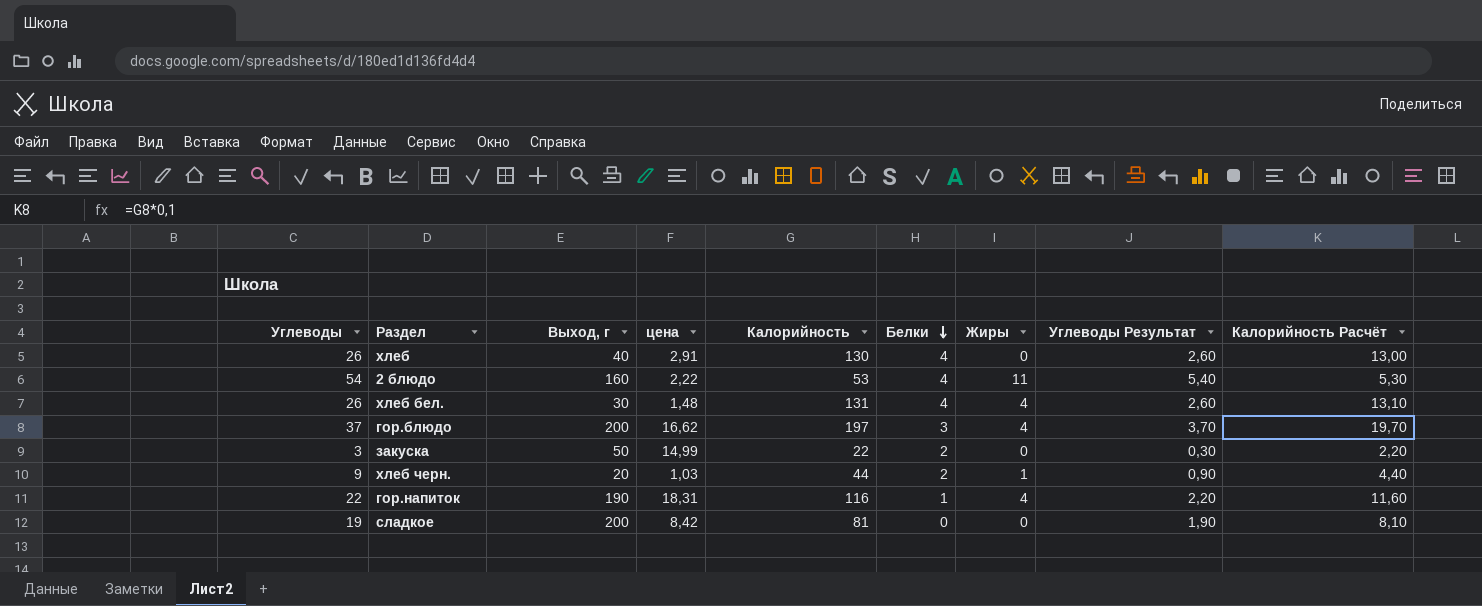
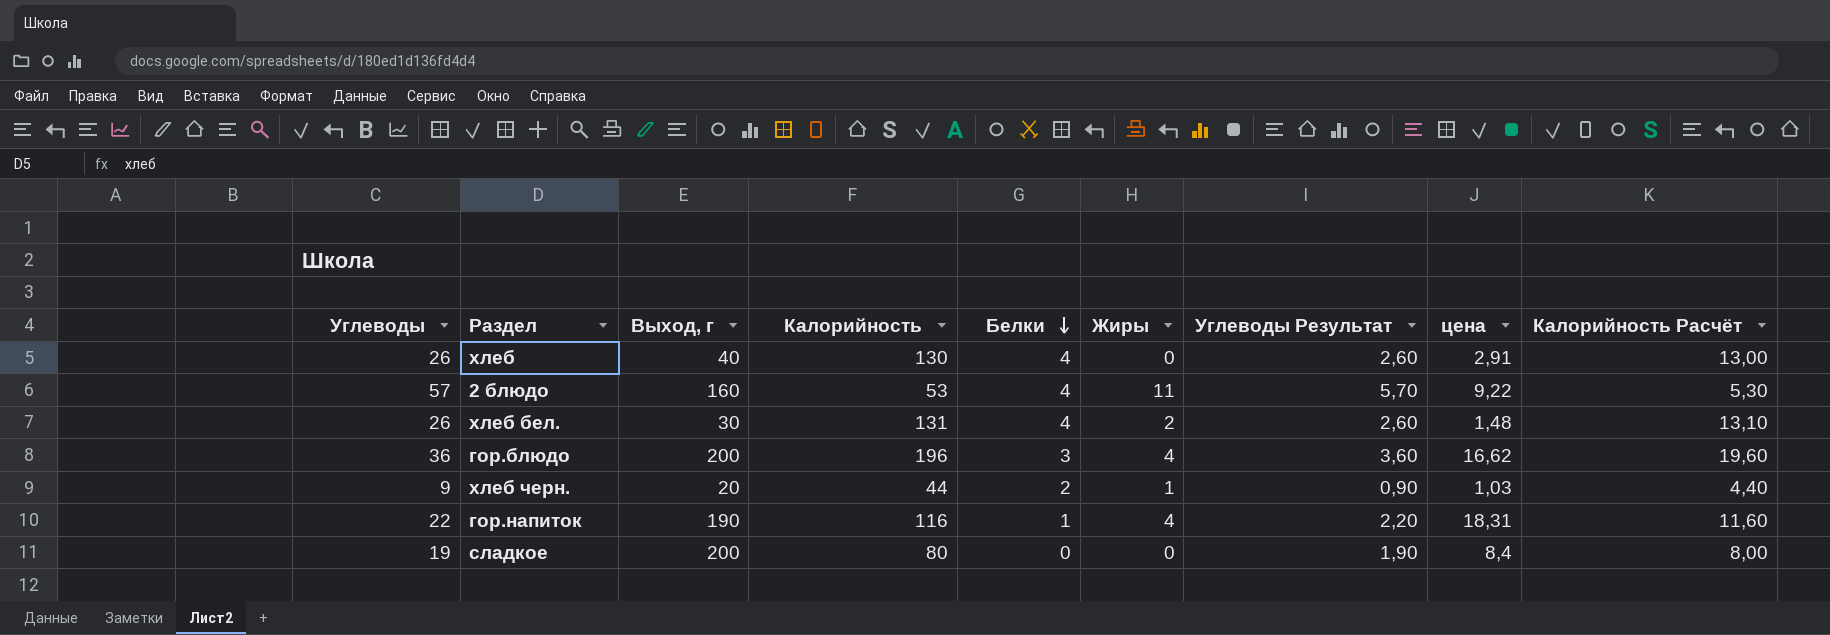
column цена | position: 4 -> 8
row закуска: 3 | 50 | 14,99 | 22 | 2 | 0 | 0,30 | 2,20 -> none
2 блюдо | Углеводы: 54 -> 57
2 блюдо | Углеводы Результат: 5,40 -> 5,70
2 блюдо | цена: 2,22 -> 9,22
хлеб бел. | Жиры: 4 -> 2
гор.блюдо | Углеводы: 37 -> 36
гор.блюдо | Калорийность: 197 -> 196
гор.блюдо | Углеводы Результат: 3,70 -> 3,60
гор.блюдо | Калорийность Расчёт: 19,70 -> 19,60
сладкое | Калорийность: 81 -> 80
сладкое | цена: 8,42 -> 8,4
сладкое | Калорийность Расчёт: 8,10 -> 8,00

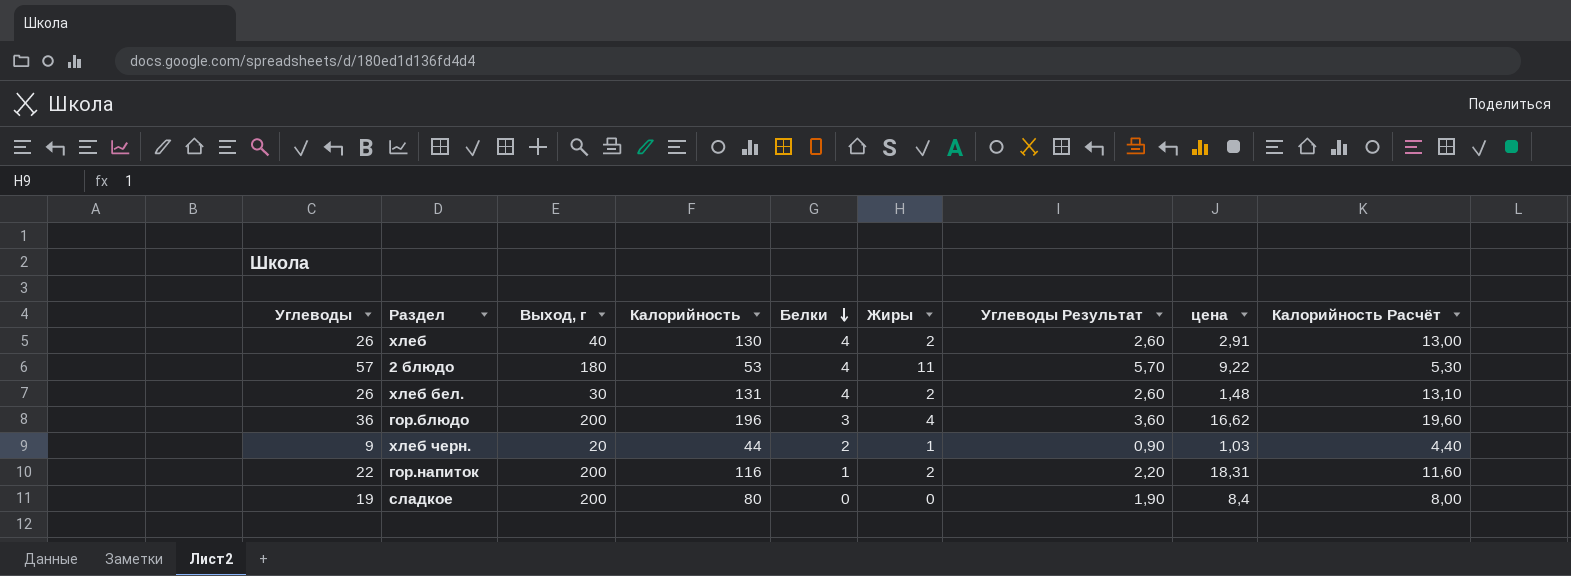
хлеб | Жиры: 0 -> 2
2 блюдо | Выход, г: 160 -> 180
гор.напиток | Выход, г: 190 -> 200
гор.напиток | Жиры: 4 -> 2

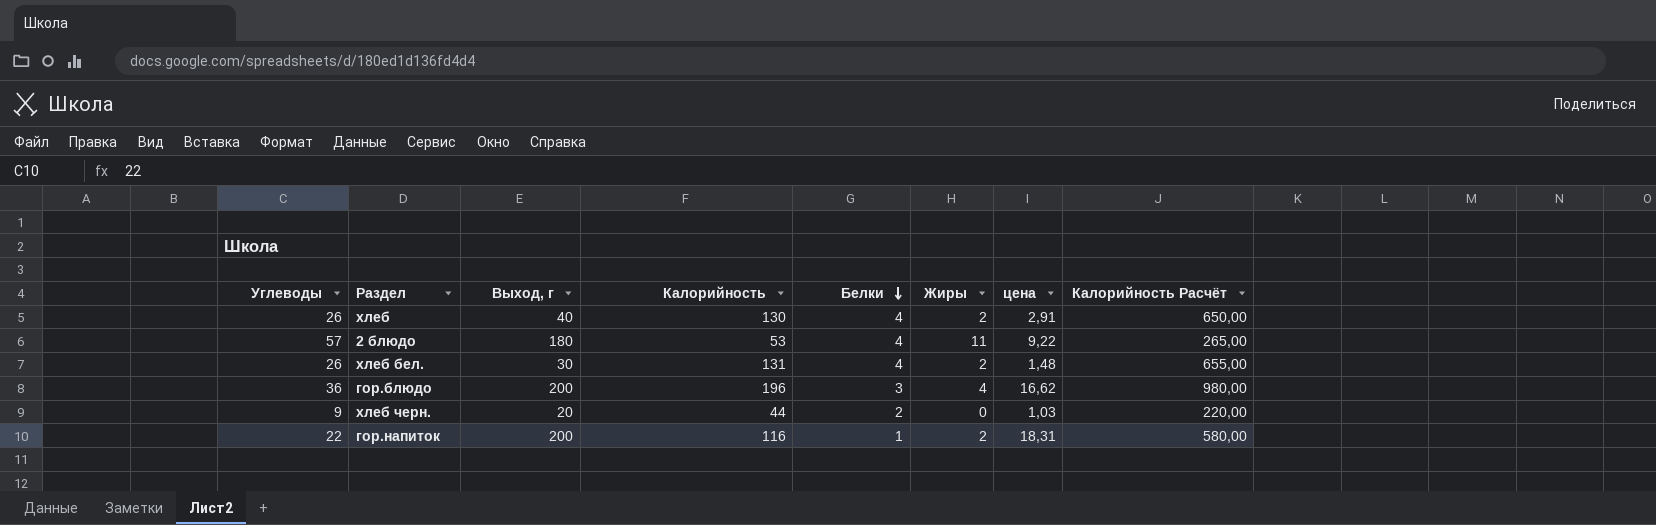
column Углеводы Результат | formula: [Углеводы] * 0,1 -> none
column Калорийность Расчёт | formula: [Калорийность] * 0,1 -> [Калорийность] * 5
row сладкое: 19 | 200 | 80 | 0 | 0 | 1,90 | 8,4 | 8,00 -> none
хлеб черн. | Жиры: 1 -> 0

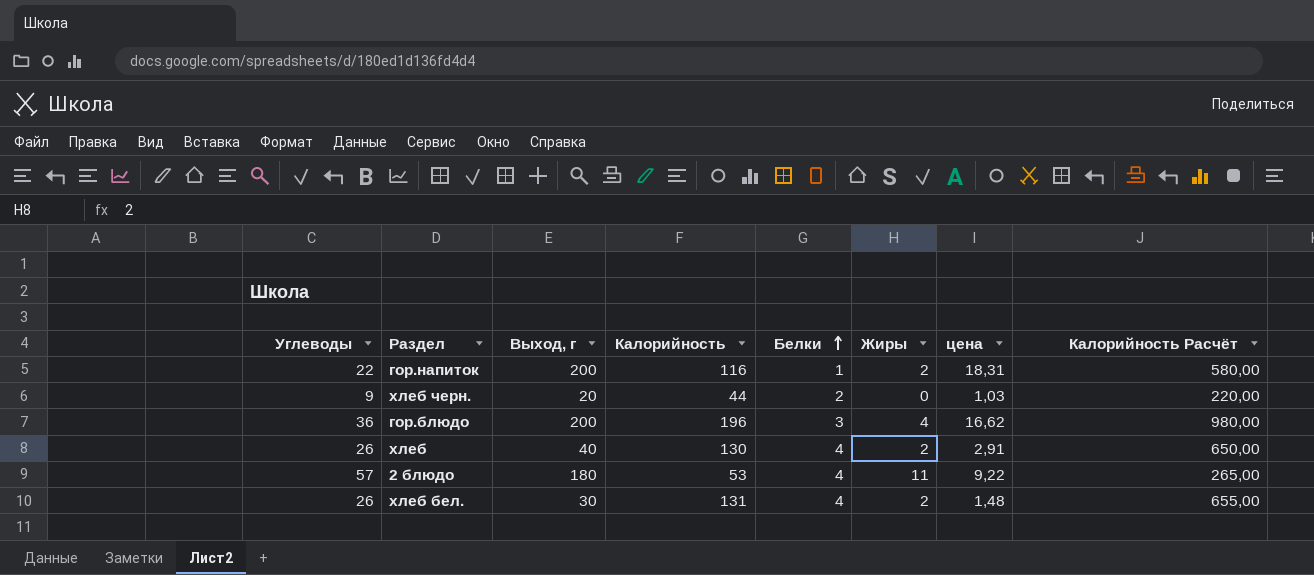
row order: Белки descending -> Белки ascending

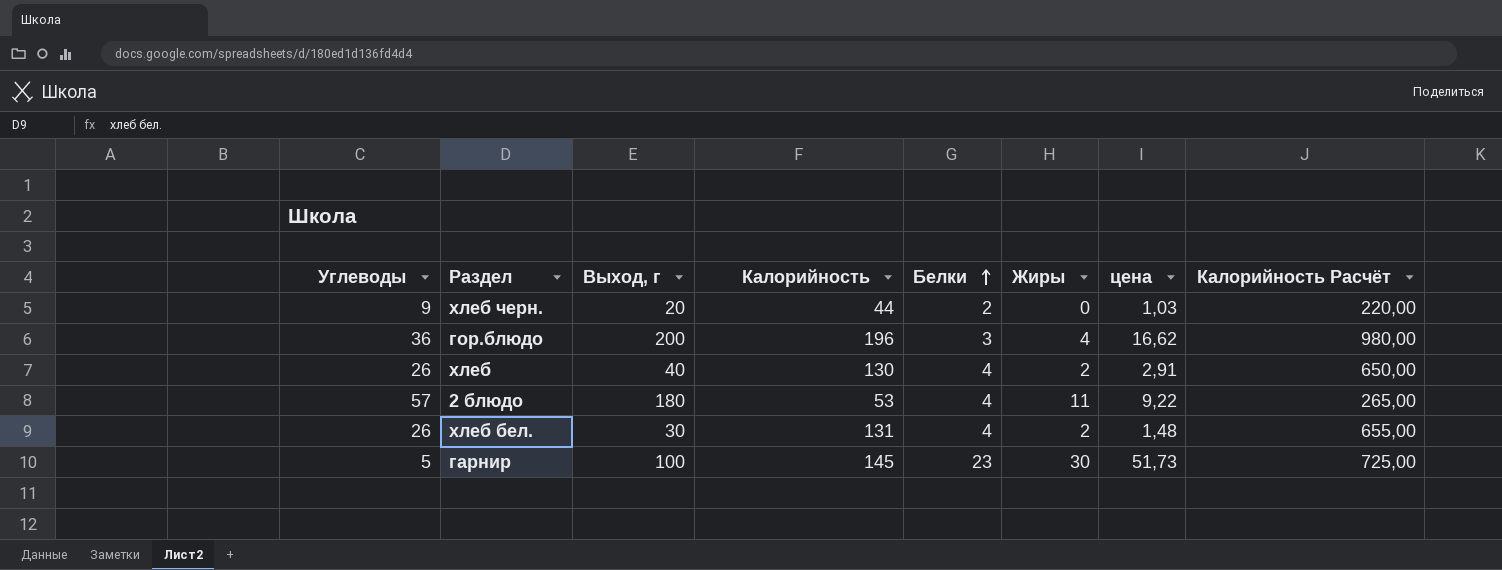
row гор.напиток: 22 | 200 | 116 | 1 | 2 | 18,31 | 580,00 -> none
row гарнир: none -> 5 | 100 | 145 | 23 | 30 | 51,73 | 725,00

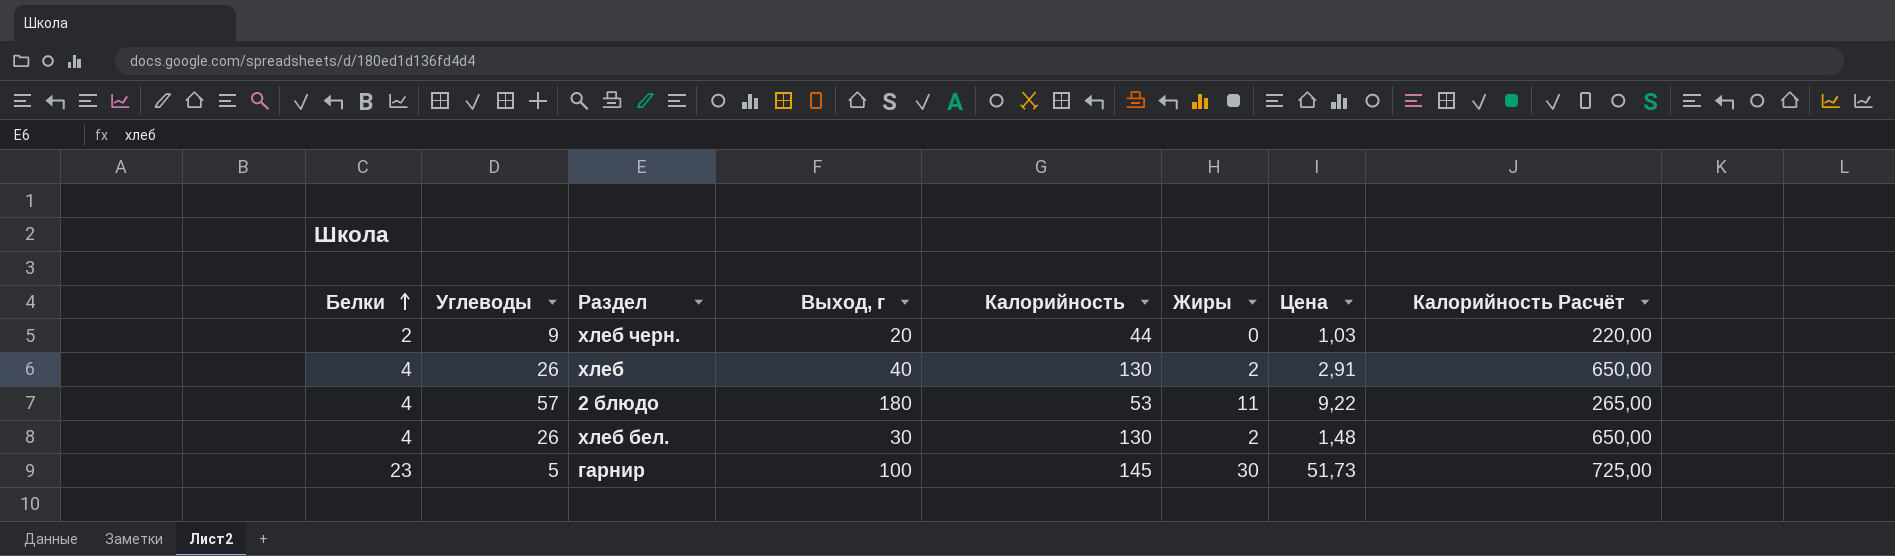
column Белки | position: 5 -> 1
column name: цена -> Цена
row гор.блюдо: 36 | 200 | 196 | 3 | 4 | 16,62 | 980,00 -> none
хлеб бел. | Калорийность: 131 -> 130
хлеб бел. | Калорийность Расчёт: 655,00 -> 650,00

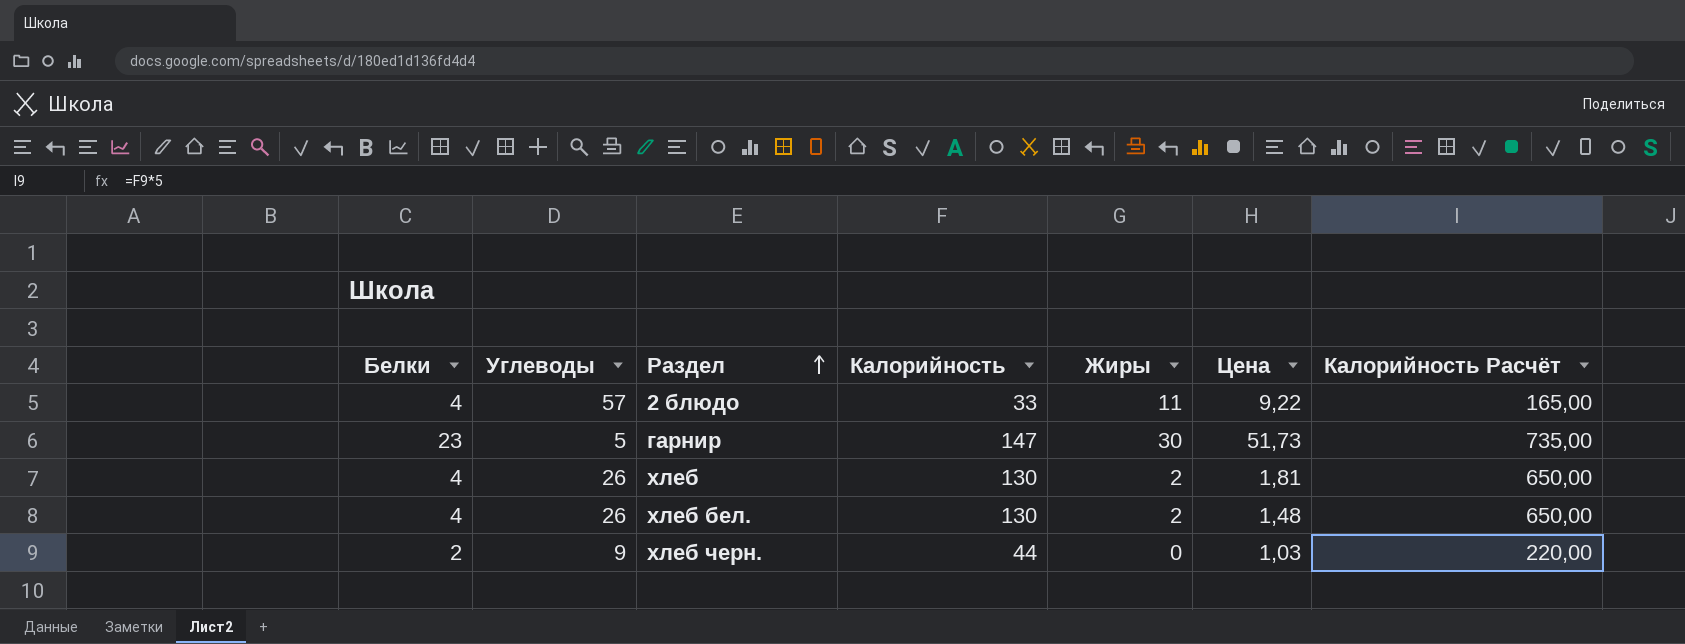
row order: Белки ascending -> Раздел ascending
column Выход, г | position: 4 -> none
2 блюдо | Калорийность: 53 -> 33
2 блюдо | Калорийность Расчёт: 265,00 -> 165,00
гарнир | Калорийность: 145 -> 147
гарнир | Калорийность Расчёт: 725,00 -> 735,00
хлеб | Цена: 2,91 -> 1,81

